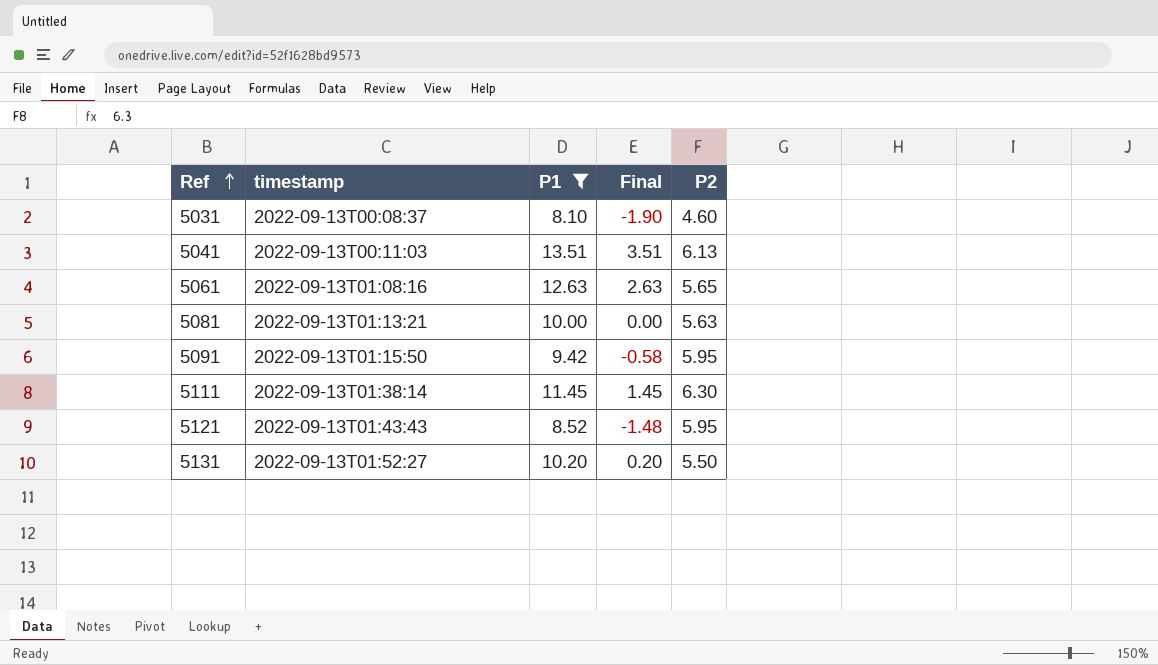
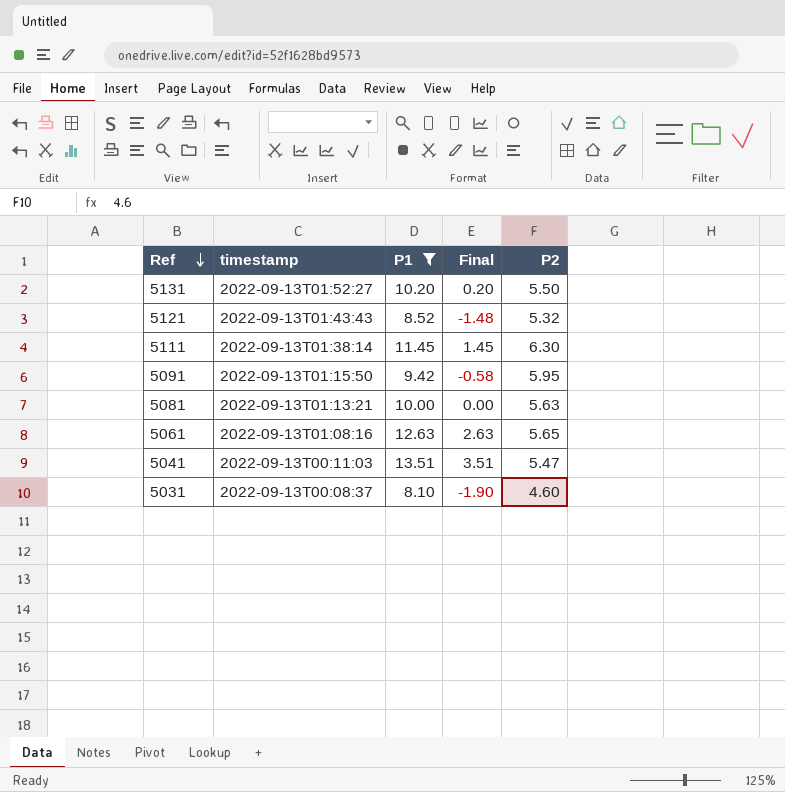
row order: Ref ascending -> Ref descending
5121 | P2: 5.95 -> 5.32
5041 | P2: 6.13 -> 5.47

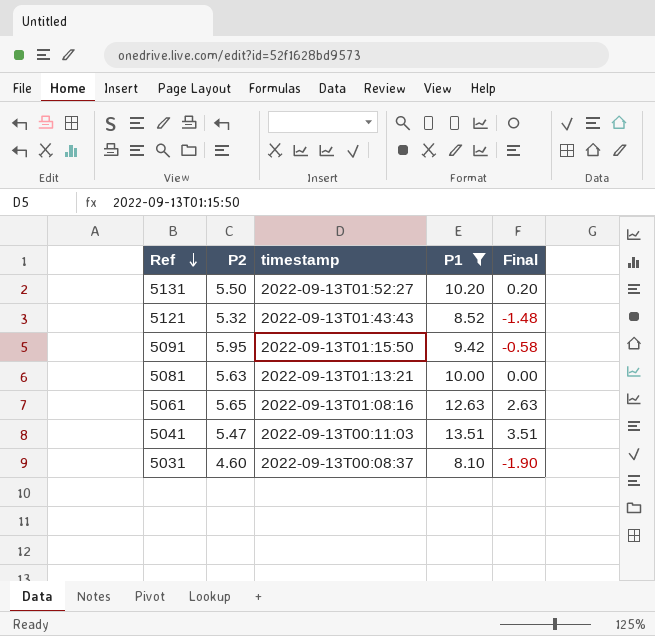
column P2 | position: 5 -> 2
row 5111: 2022-09-13T01:38:14 | 11.45 | 1.45 | 6.30 -> none

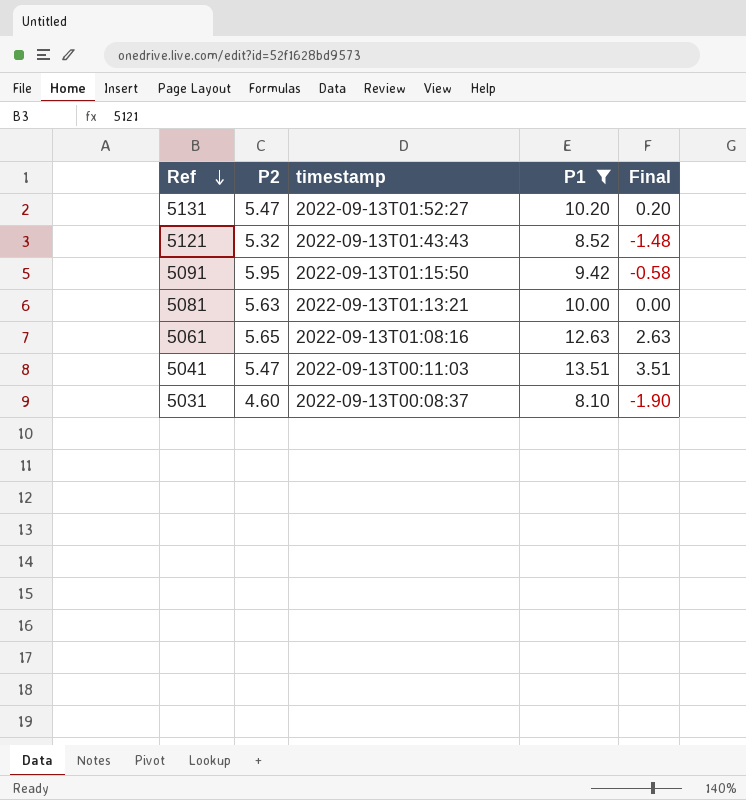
5131 | P2: 5.50 -> 5.47

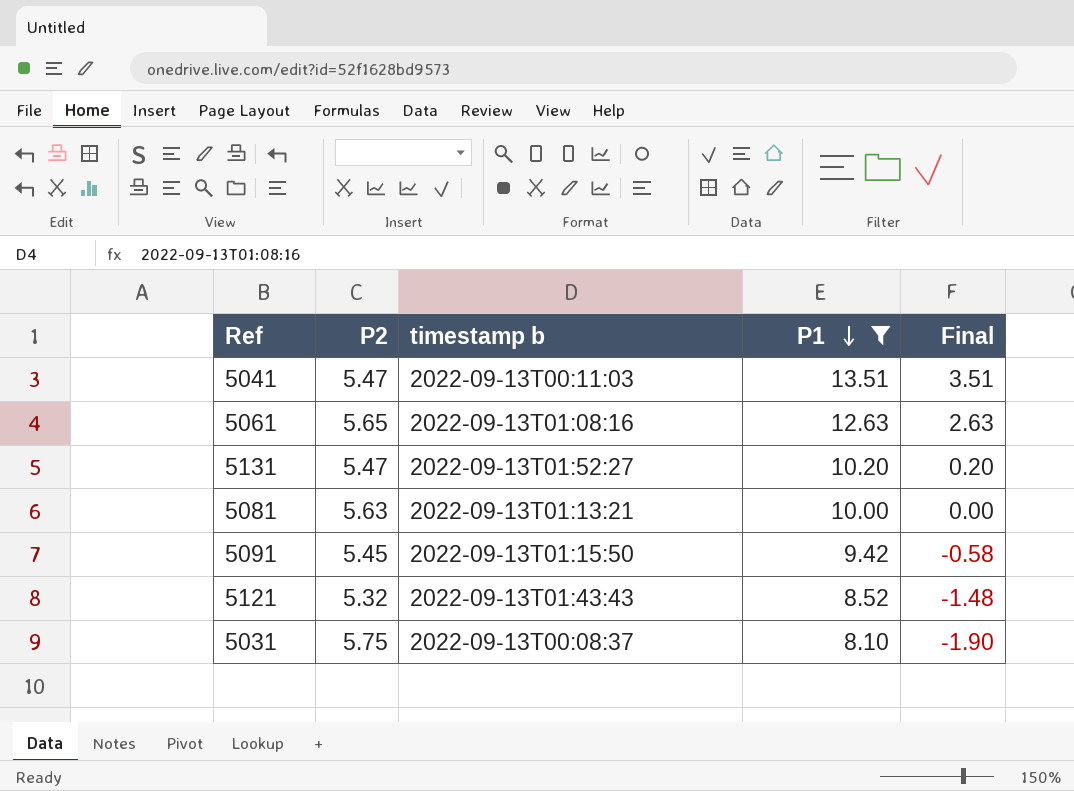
row order: Ref descending -> P1 descending
column name: timestamp -> timestamp b
5091 | P2: 5.95 -> 5.45
5031 | P2: 4.60 -> 5.75

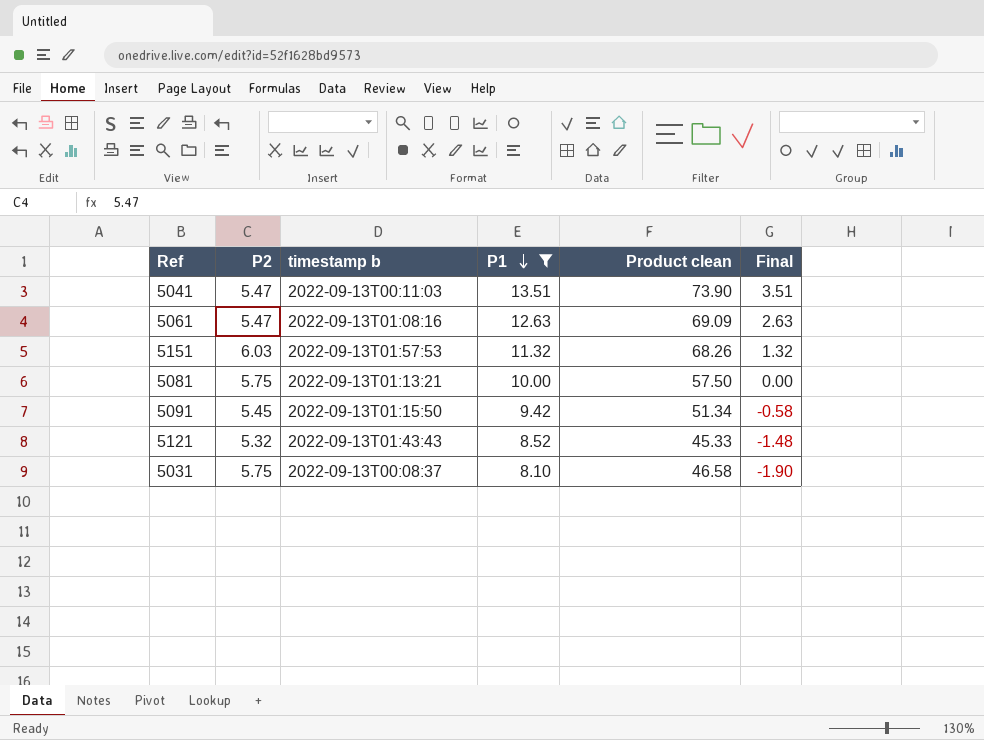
column Product clean | formula: none -> [P2] * [P1]
row 5131: 5.47 | 2022-09-13T01:52:27 | 10.20 | 0.20 -> none
5061 | P2: 5.65 -> 5.47
row 5151: none -> 6.03 | 2022-09-13T01:57:53 | 11.32 | 68.26 | 1.32
5081 | P2: 5.63 -> 5.75

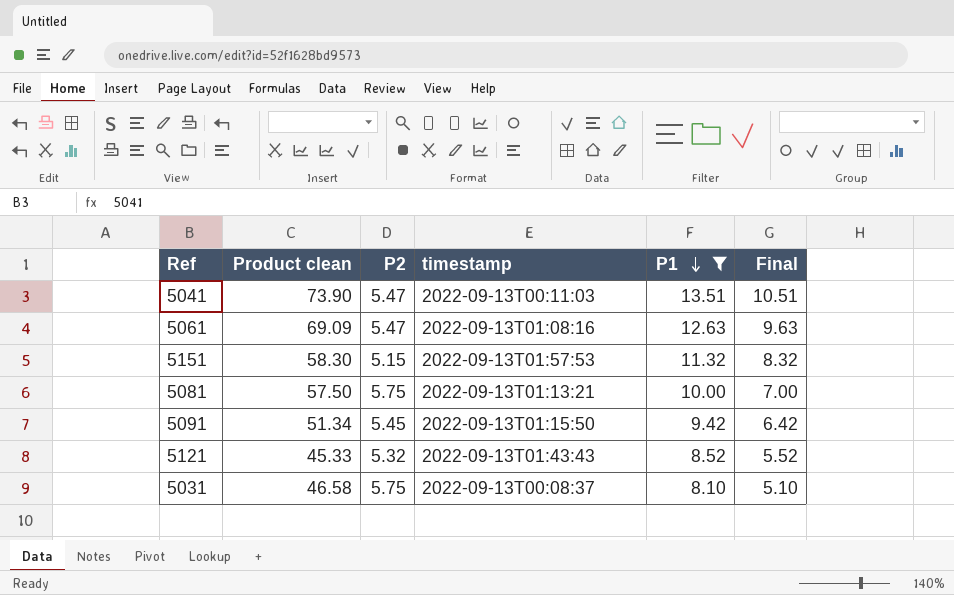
column Product clean | position: 5 -> 2
column name: timestamp b -> timestamp
column Final | formula: [P1] - 10 -> [P1] - 3
5151 | Product clean: 68.26 -> 58.30
5151 | P2: 6.03 -> 5.15

